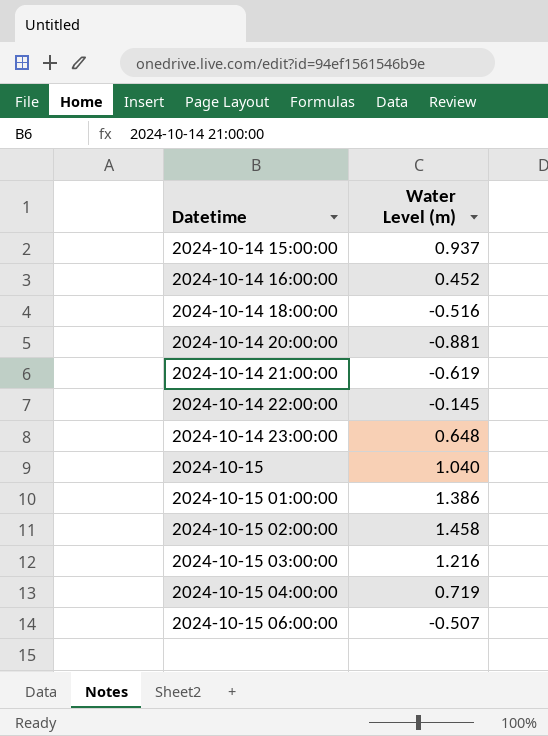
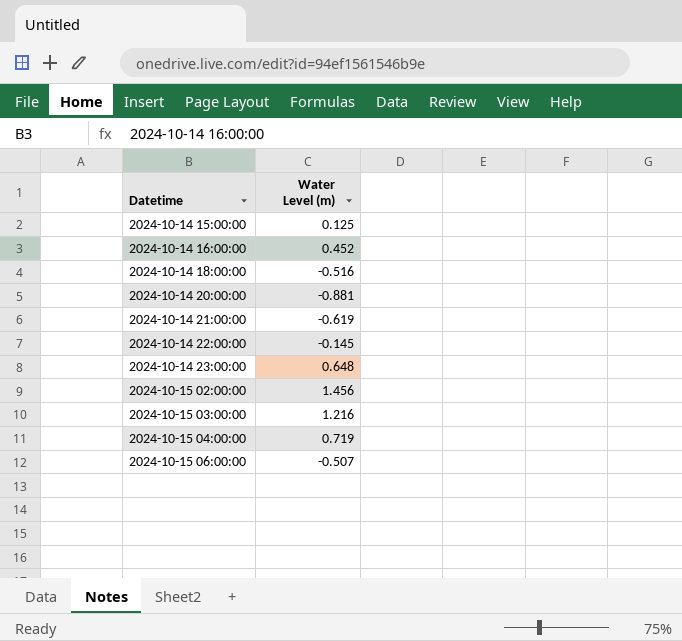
row 2024-10-15: 1.040 -> none
row 2024-10-15 01:00:00: 1.386 -> none
2024-10-14 15:00:00 | Water Level (m): 0.937 -> 0.125
2024-10-15 02:00:00 | Water Level (m): 1.458 -> 1.456

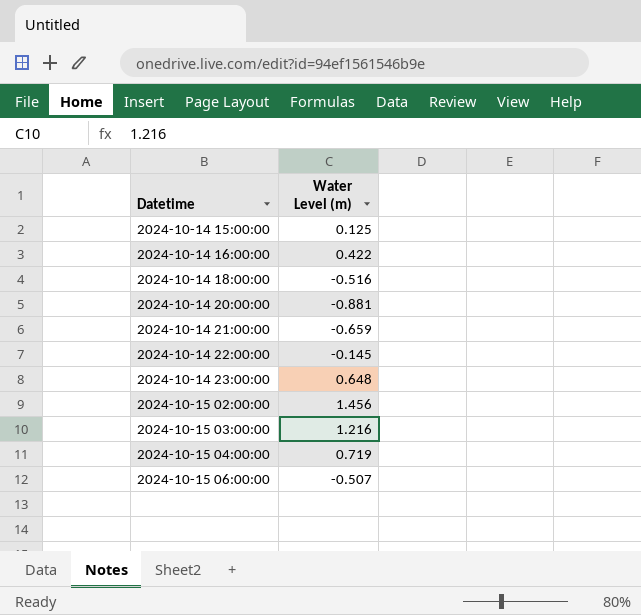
2024-10-14 16:00:00 | Water Level (m): 0.452 -> 0.422
2024-10-14 21:00:00 | Water Level (m): -0.619 -> -0.659

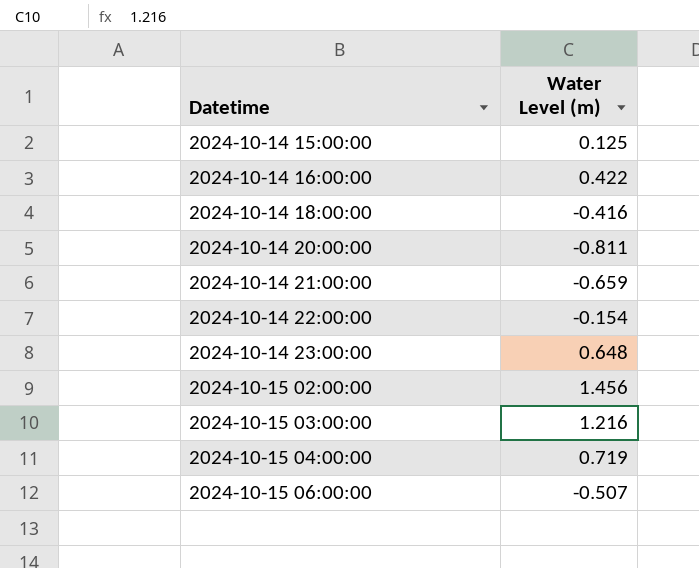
2024-10-14 18:00:00 | Water Level (m): -0.516 -> -0.416
2024-10-14 20:00:00 | Water Level (m): -0.881 -> -0.811
2024-10-14 22:00:00 | Water Level (m): -0.145 -> -0.154

